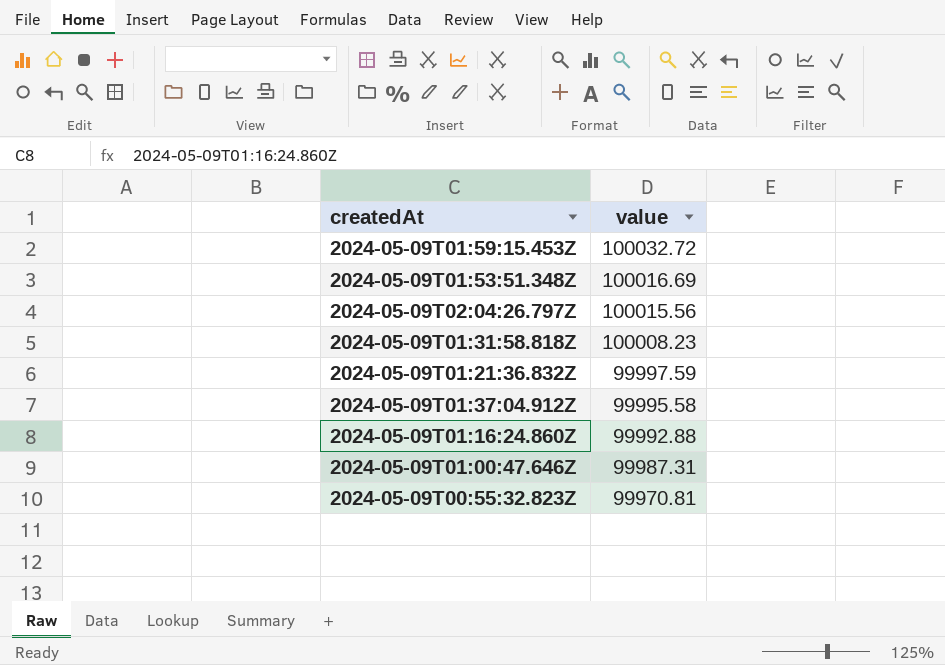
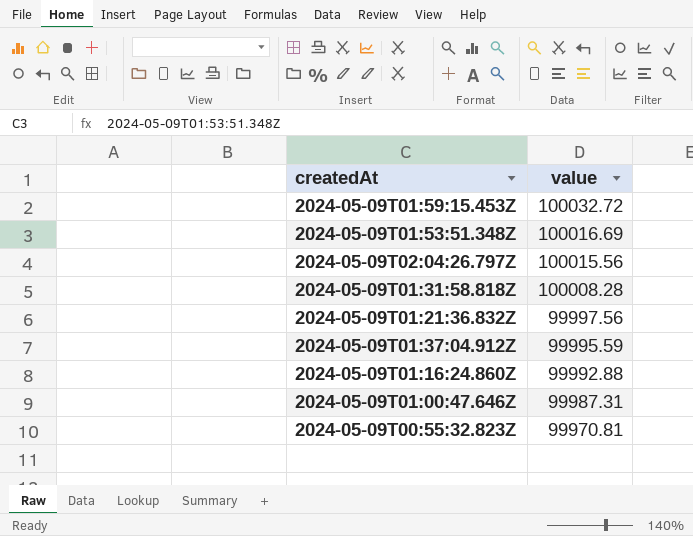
2024-05-09T01:31:58.818Z | value: 100008.23 -> 100008.28
2024-05-09T01:21:36.832Z | value: 99997.59 -> 99997.56
2024-05-09T01:37:04.912Z | value: 99995.58 -> 99995.59

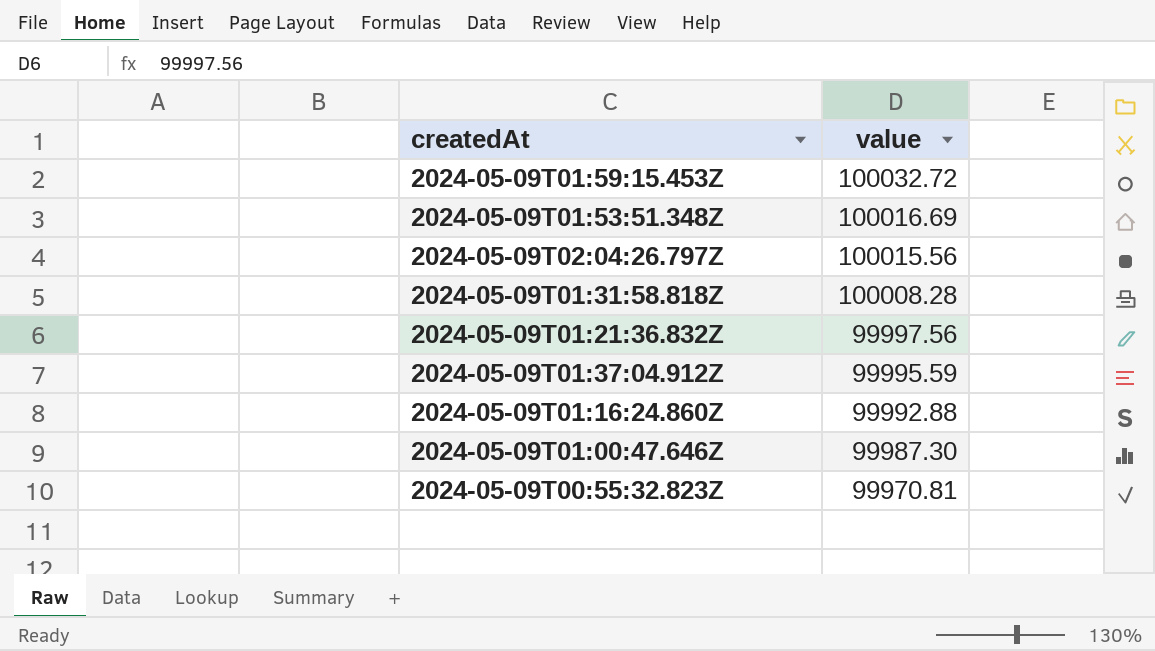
2024-05-09T01:00:47.646Z | value: 99987.31 -> 99987.30

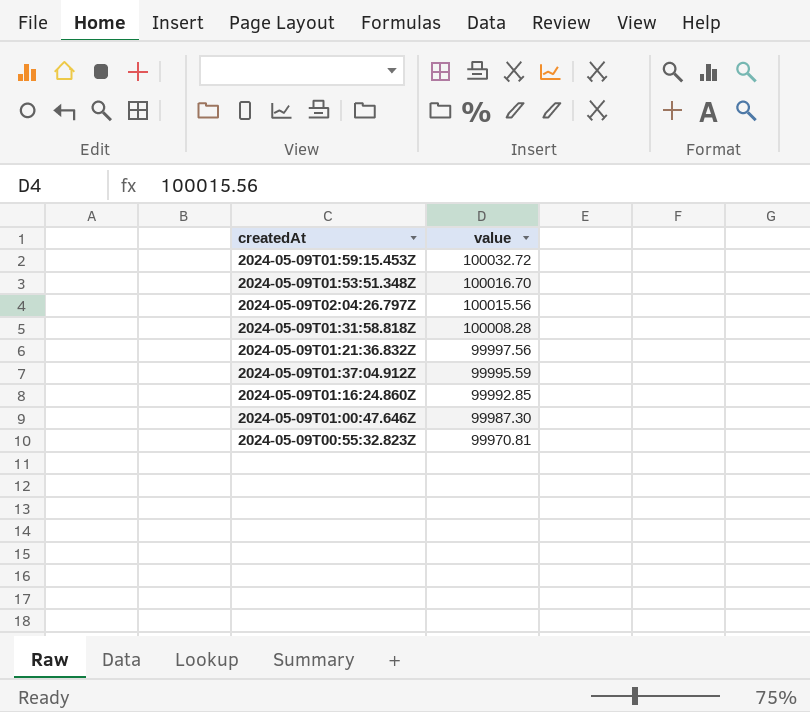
2024-05-09T01:53:51.348Z | value: 100016.69 -> 100016.70
2024-05-09T01:16:24.860Z | value: 99992.88 -> 99992.85

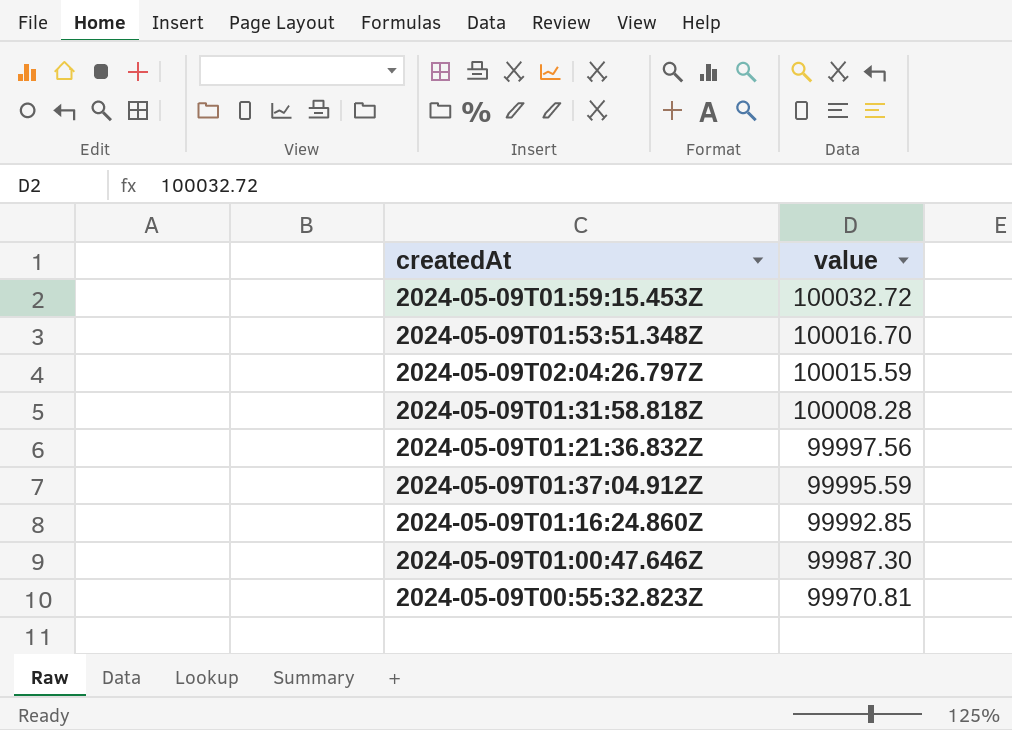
2024-05-09T02:04:26.797Z | value: 100015.56 -> 100015.59

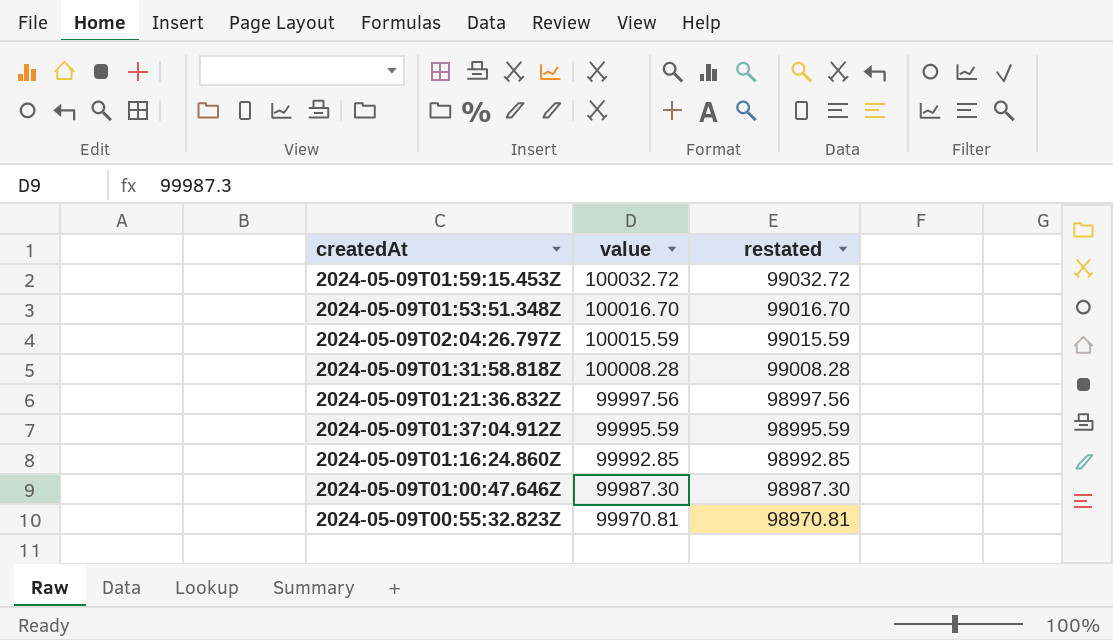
column restated | formula: none -> [value] - 1000

